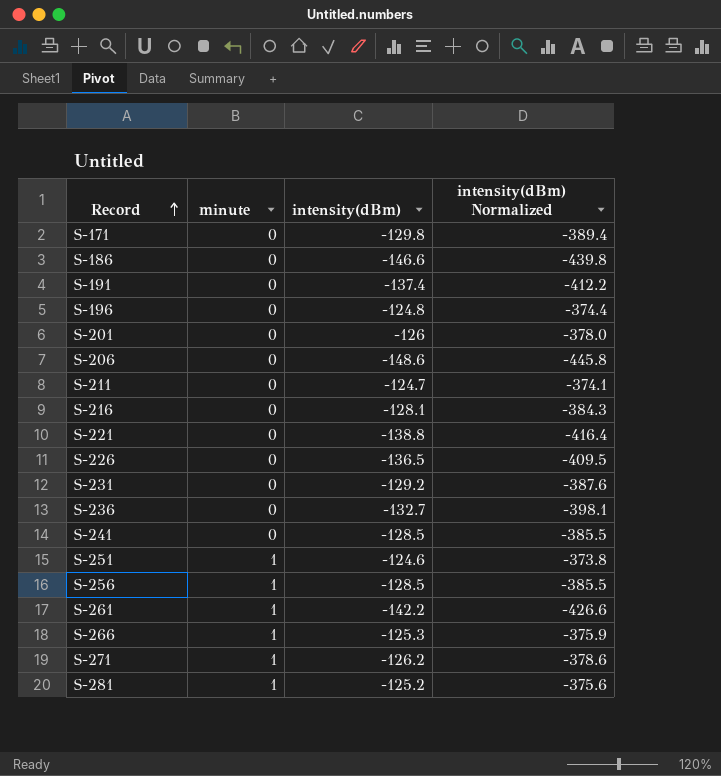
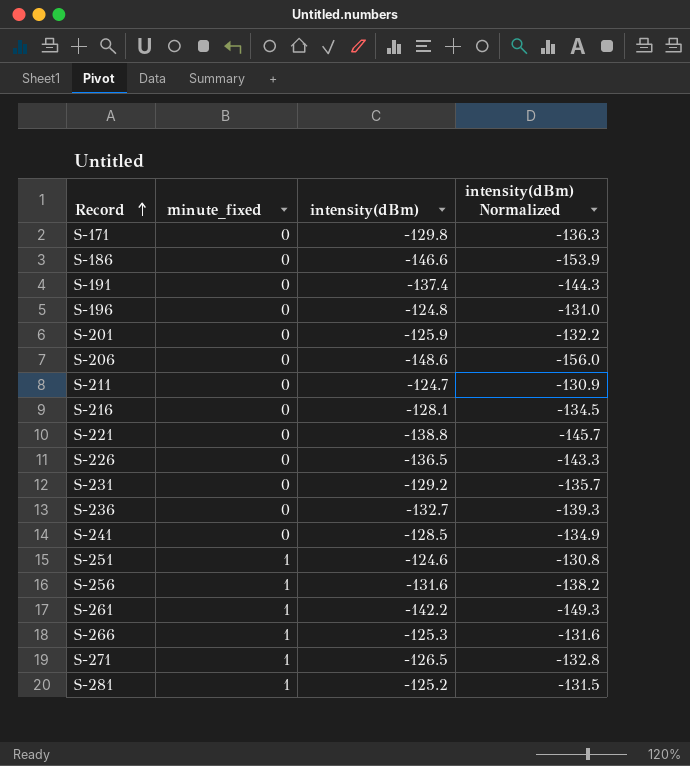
column name: minute -> minute_fixed
column intensity(dBm) Normalized | formula: [intensity(dBm)] * 3 -> [intensity(dBm)] * 1.05
S-201 | intensity(dBm): -126 -> -125.9
S-256 | intensity(dBm): -128.5 -> -131.6
S-271 | intensity(dBm): -126.2 -> -126.5

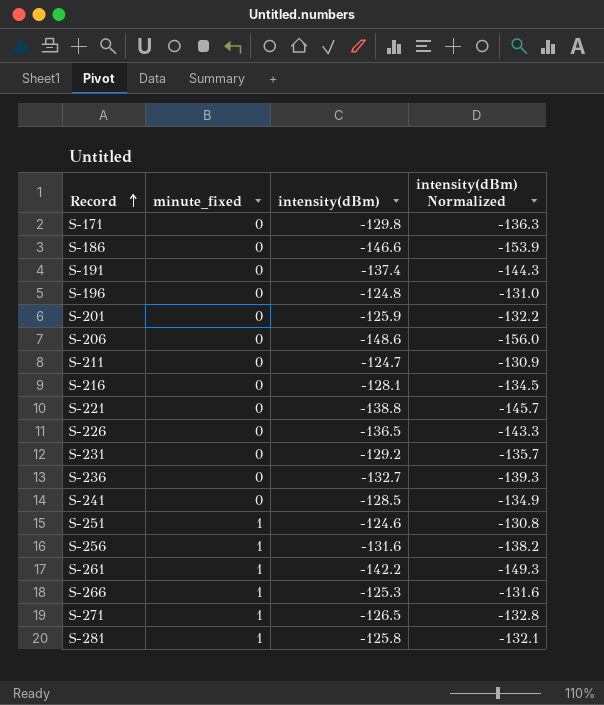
S-281 | intensity(dBm): -125.2 -> -125.8
S-281 | intensity(dBm) Normalized: -131.5 -> -132.1

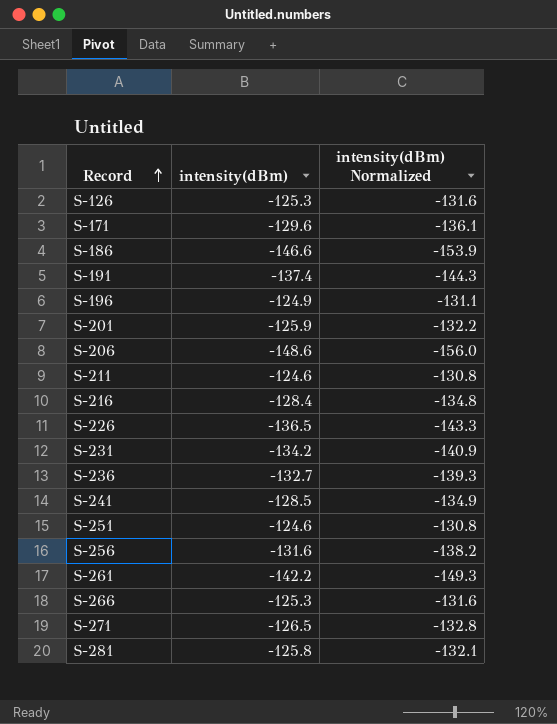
column minute_fixed | position: 2 -> none
row S-221: 0 | -138.8 | -145.7 -> none
row S-126: none -> -125.3 | -131.6
S-171 | intensity(dBm): -129.8 -> -129.6
S-171 | intensity(dBm) Normalized: -136.3 -> -136.1
S-196 | intensity(dBm): -124.8 -> -124.9
S-196 | intensity(dBm) Normalized: -131.0 -> -131.1
S-211 | intensity(dBm): -124.7 -> -124.6
S-211 | intensity(dBm) Normalized: -130.9 -> -130.8
S-216 | intensity(dBm): -128.1 -> -128.4
S-216 | intensity(dBm) Normalized: -134.5 -> -134.8
S-231 | intensity(dBm): -129.2 -> -134.2
S-231 | intensity(dBm) Normalized: -135.7 -> -140.9

